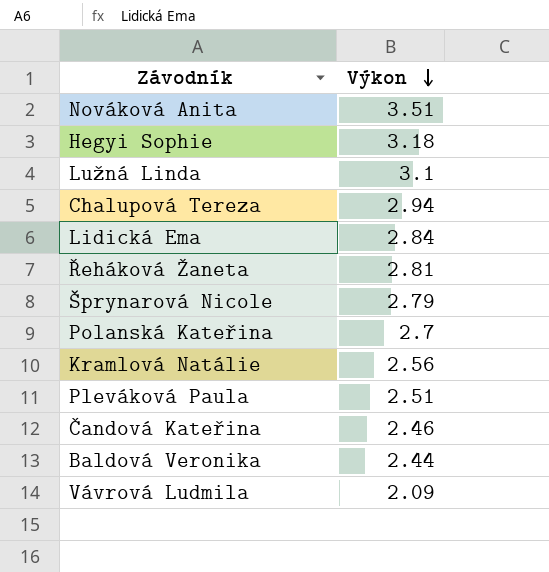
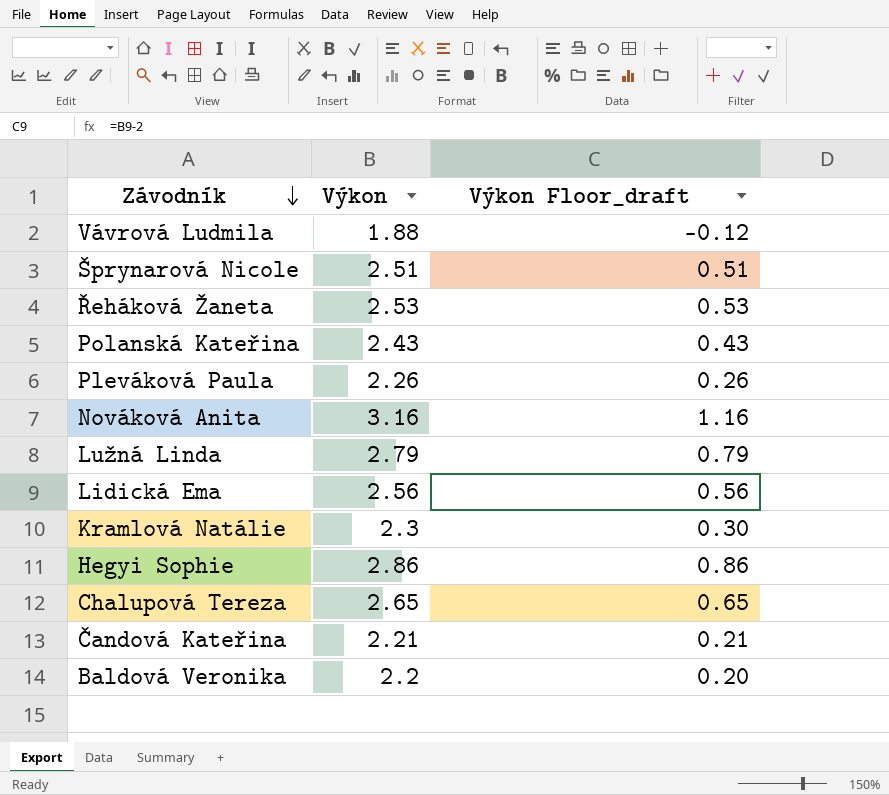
row order: Výkon descending -> Závodník descending
column Výkon Floor_draft | formula: none -> [Výkon] - 2
Vávrová Ludmila | Výkon: 2.09 -> 1.88
Šprynarová Nicole | Výkon: 2.79 -> 2.51
Řeháková Žaneta | Výkon: 2.81 -> 2.53
Polanská Kateřina | Výkon: 2.7 -> 2.43
Pleváková Paula | Výkon: 2.51 -> 2.26
Nováková Anita | Výkon: 3.51 -> 3.16
Lužná Linda | Výkon: 3.1 -> 2.79
Lidická Ema | Výkon: 2.84 -> 2.56
Kramlová Natálie | Výkon: 2.56 -> 2.3
Hegyi Sophie | Výkon: 3.18 -> 2.86
Chalupová Tereza | Výkon: 2.94 -> 2.65
Čandová Kateřina | Výkon: 2.46 -> 2.21
Baldová Veronika | Výkon: 2.44 -> 2.2

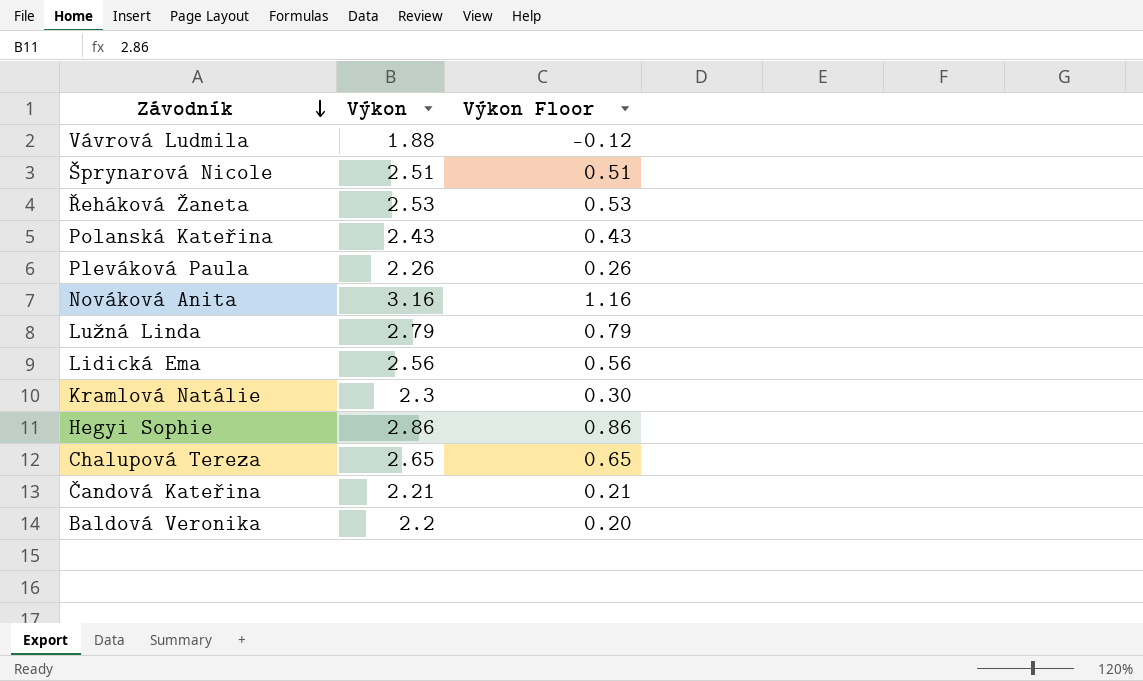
column name: Výkon Floor_draft -> Výkon Floor

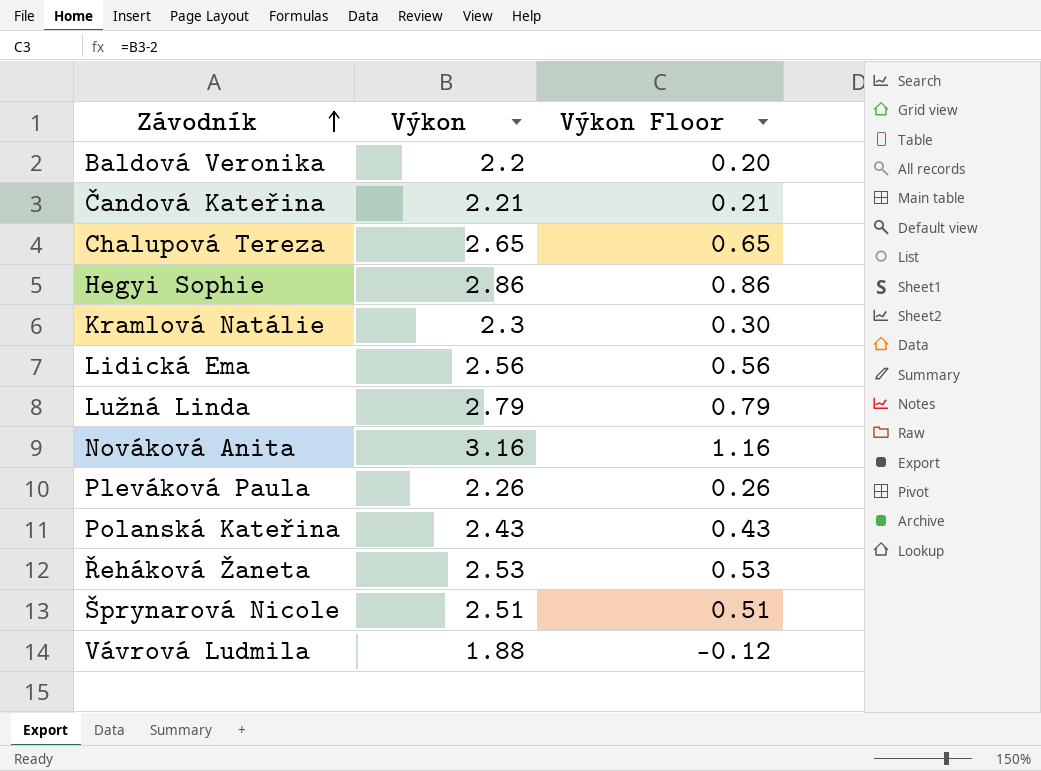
row order: Závodník descending -> Závodník ascending

